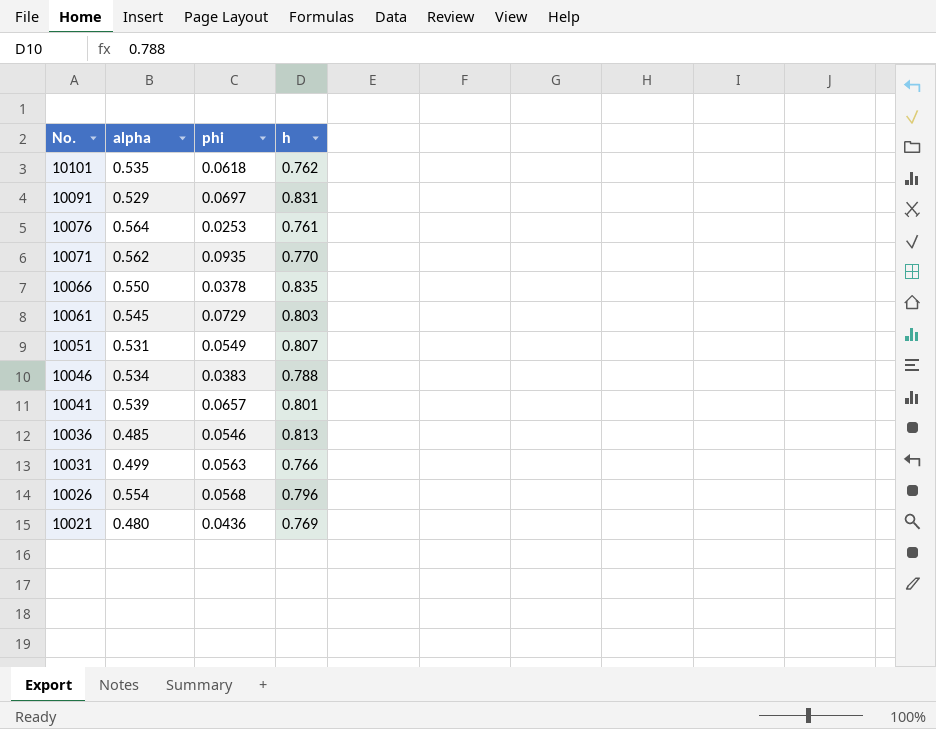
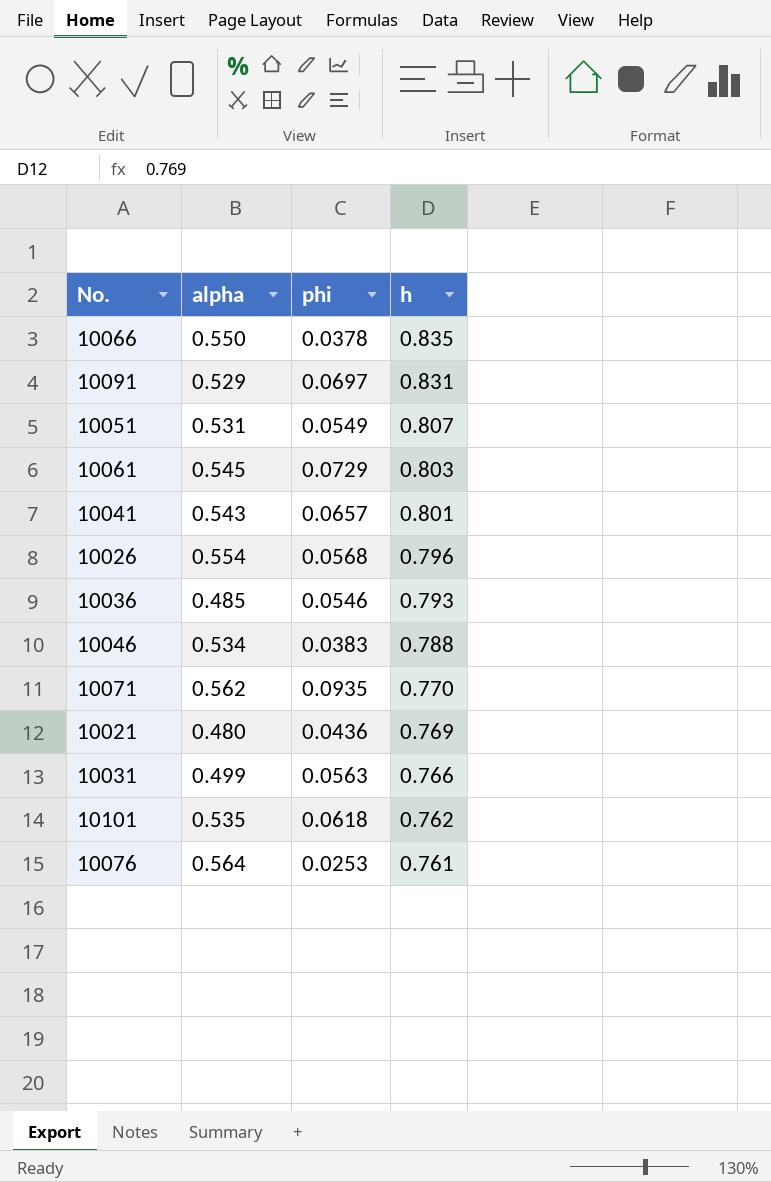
row order: No. descending -> h descending
10041 | alpha: 0.539 -> 0.543
10036 | h: 0.813 -> 0.793

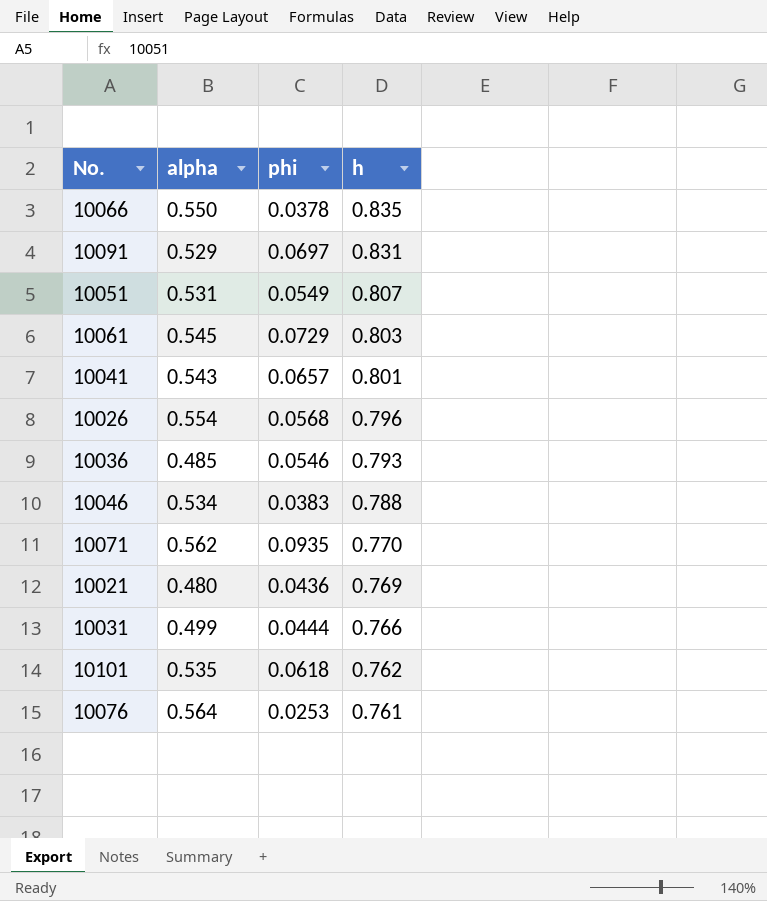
10031 | phi: 0.0563 -> 0.0444

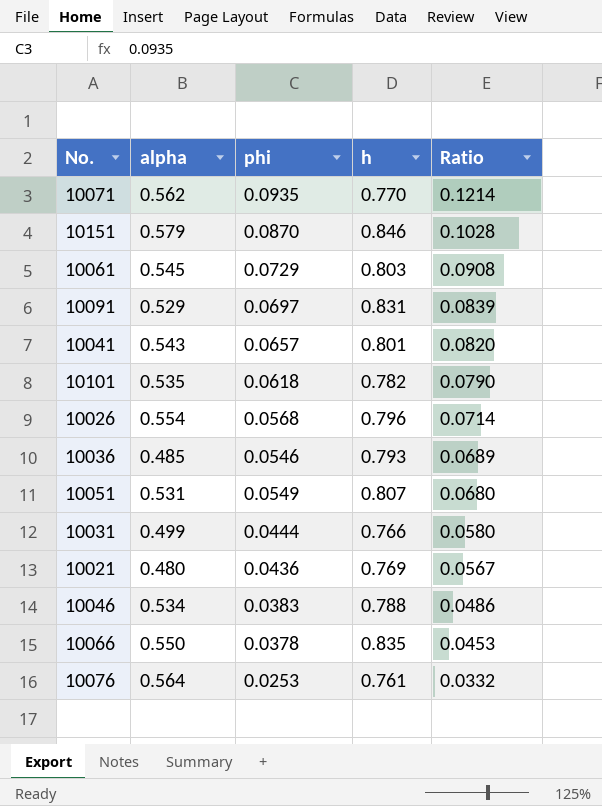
row order: h descending -> Ratio descending
column Ratio | formula: none -> [phi] / [h]
row 10151: none -> 0.579 | 0.0870 | 0.846 | 0.1028
10101 | h: 0.762 -> 0.782

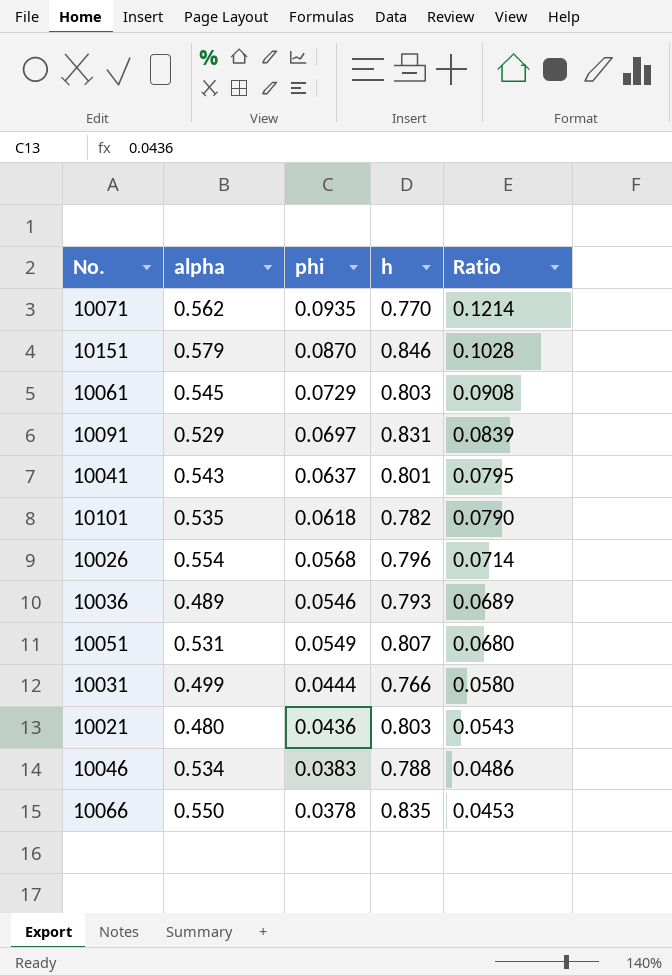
row 10076: 0.564 | 0.0253 | 0.761 | 0.0332 -> none
10041 | phi: 0.0657 -> 0.0637
10041 | Ratio: 0.0820 -> 0.0795
10036 | alpha: 0.485 -> 0.489
10021 | h: 0.769 -> 0.803
10021 | Ratio: 0.0567 -> 0.0543

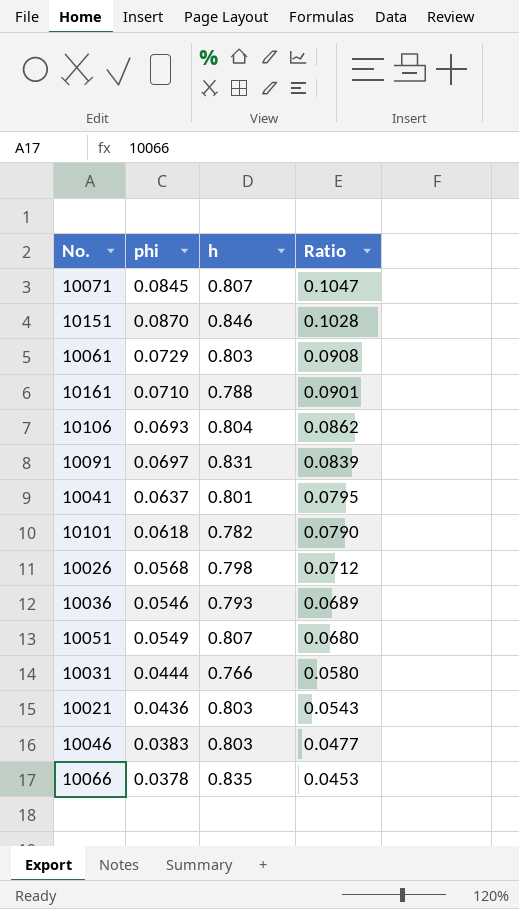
column alpha | position: 2 -> none
10071 | phi: 0.0935 -> 0.0845
10071 | h: 0.770 -> 0.807
10071 | Ratio: 0.1214 -> 0.1047
row 10161: none -> 0.0710 | 0.788 | 0.0901
row 10106: none -> 0.0693 | 0.804 | 0.0862
10026 | h: 0.796 -> 0.798
10026 | Ratio: 0.0714 -> 0.0712
10046 | h: 0.788 -> 0.803
10046 | Ratio: 0.0486 -> 0.0477

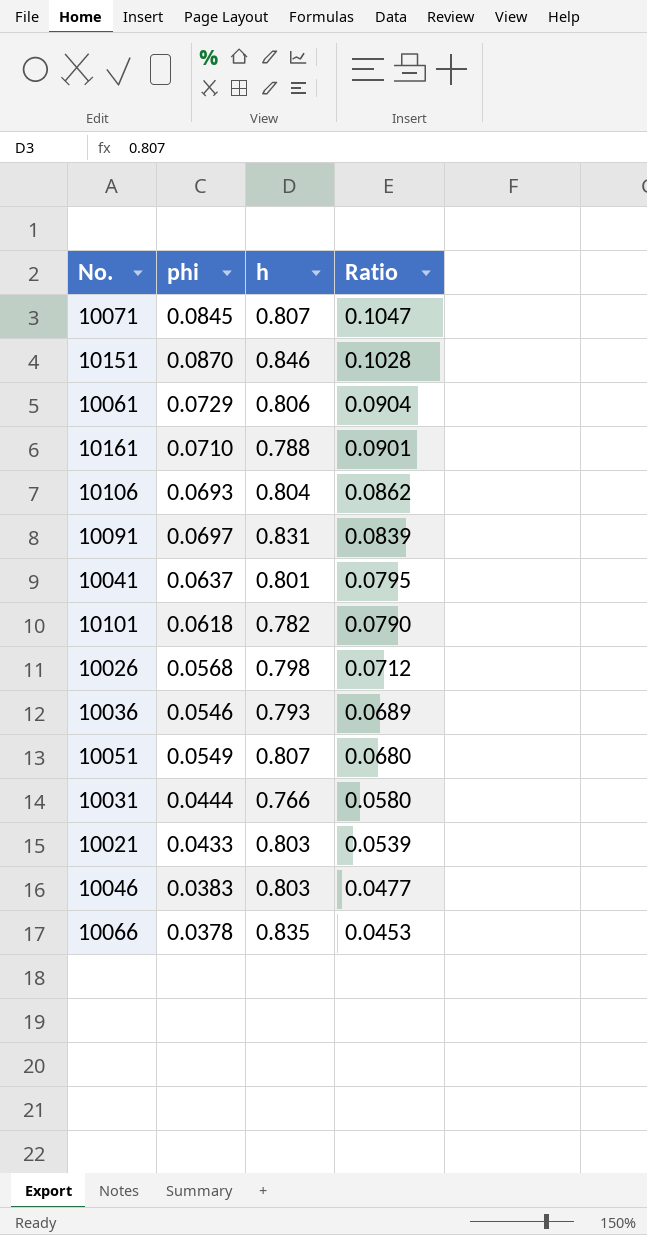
10061 | h: 0.803 -> 0.806
10061 | Ratio: 0.0908 -> 0.0904
10021 | phi: 0.0436 -> 0.0433
10021 | Ratio: 0.0543 -> 0.0539

